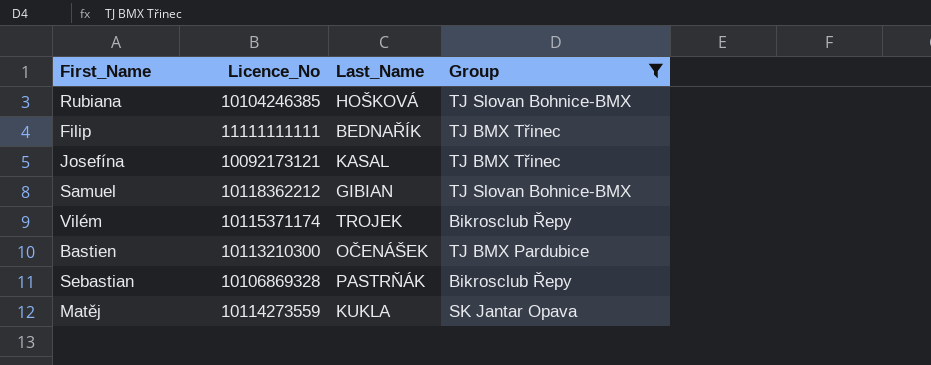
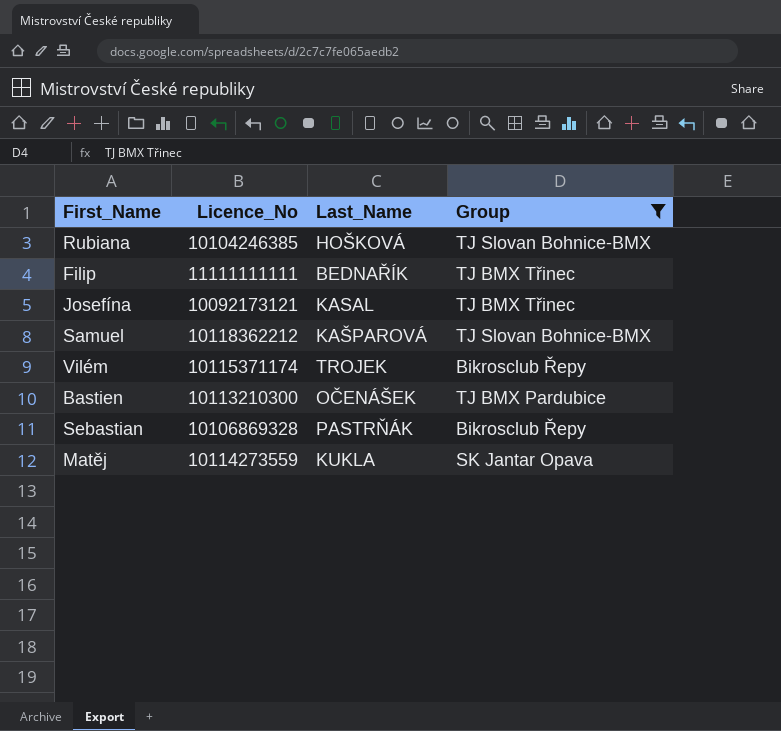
Samuel | Last_Name: GIBIAN -> KAŠPAROVÁ

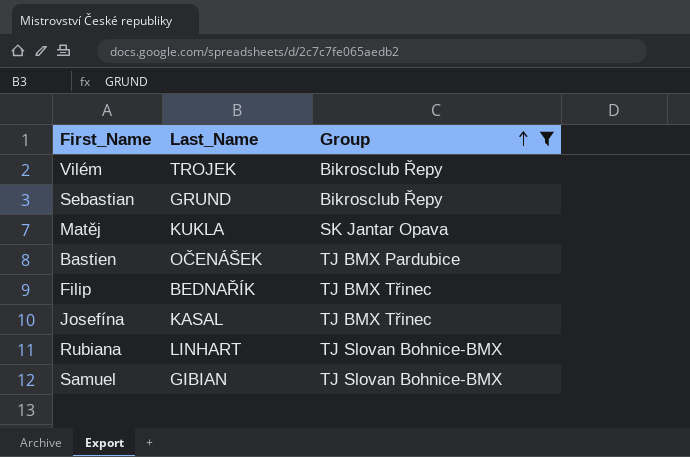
row order: none -> Group ascending
column Licence_No | position: 2 -> none
Sebastian | Last_Name: PASTRŇÁK -> GRUND
Rubiana | Last_Name: HOŠKOVÁ -> LINHART
Samuel | Last_Name: KAŠPAROVÁ -> GIBIAN

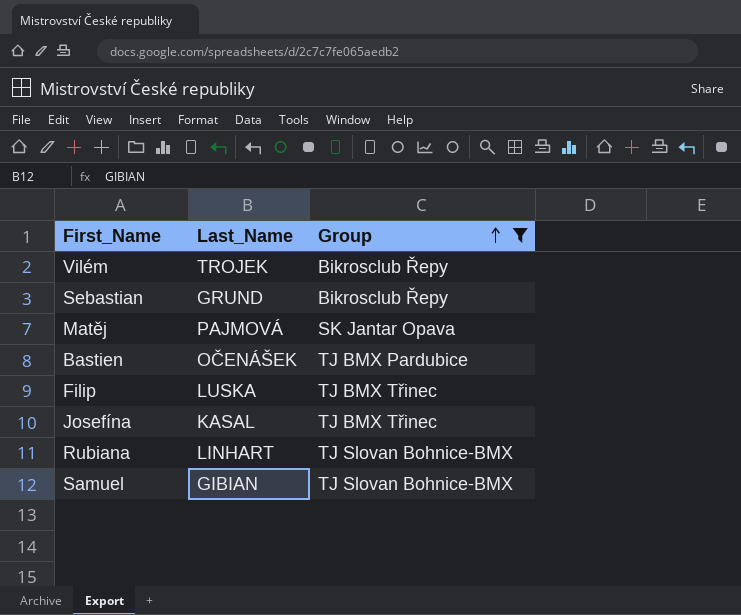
Matěj | Last_Name: KUKLA -> PAJMOVÁ
Filip | Last_Name: BEDNAŘÍK -> LUSKA

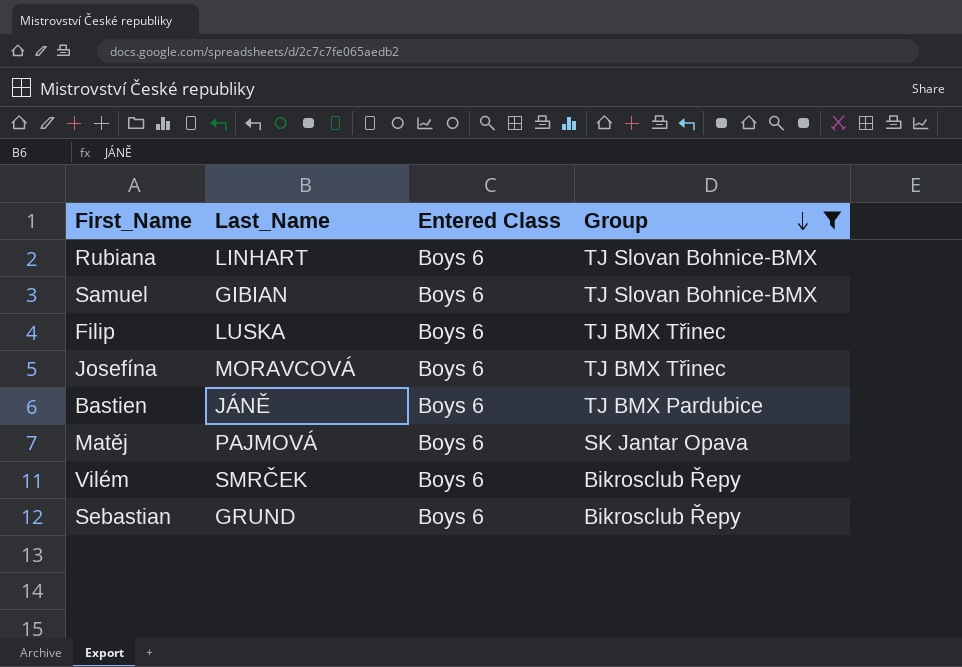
row order: Group ascending -> Group descending
column Entered Class | position: none -> 3
Josefína | Last_Name: KASAL -> MORAVCOVÁ
Bastien | Last_Name: OČENÁŠEK -> JÁNĚ
Vilém | Last_Name: TROJEK -> SMRČEK

